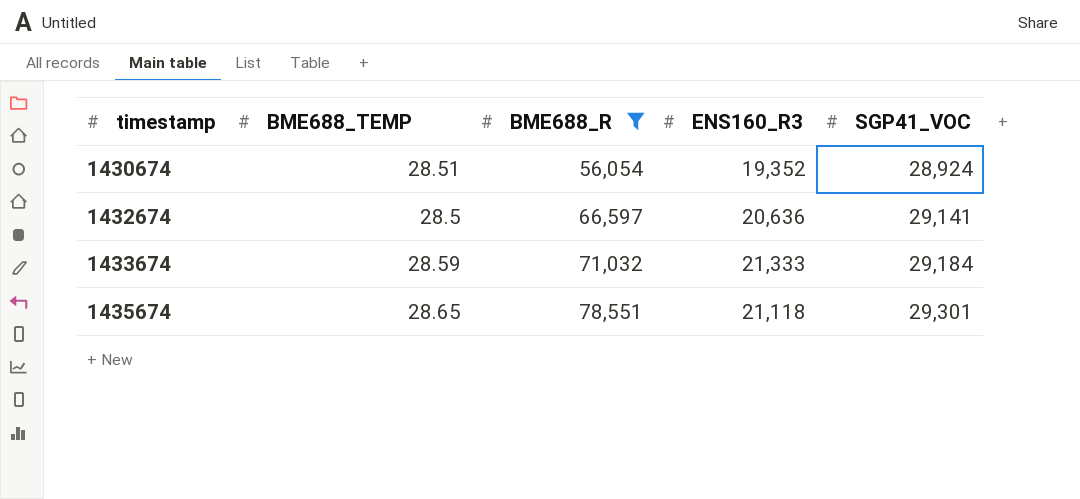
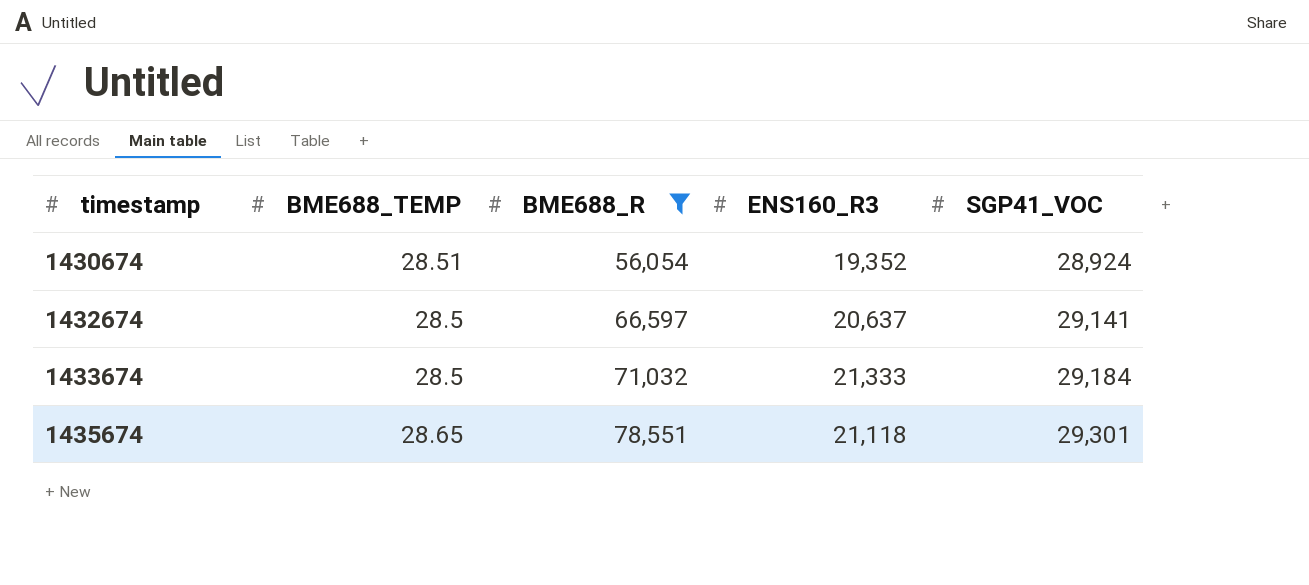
1432674 | ENS160_R3: 20,636 -> 20,637
1433674 | BME688_TEMP: 28.59 -> 28.5

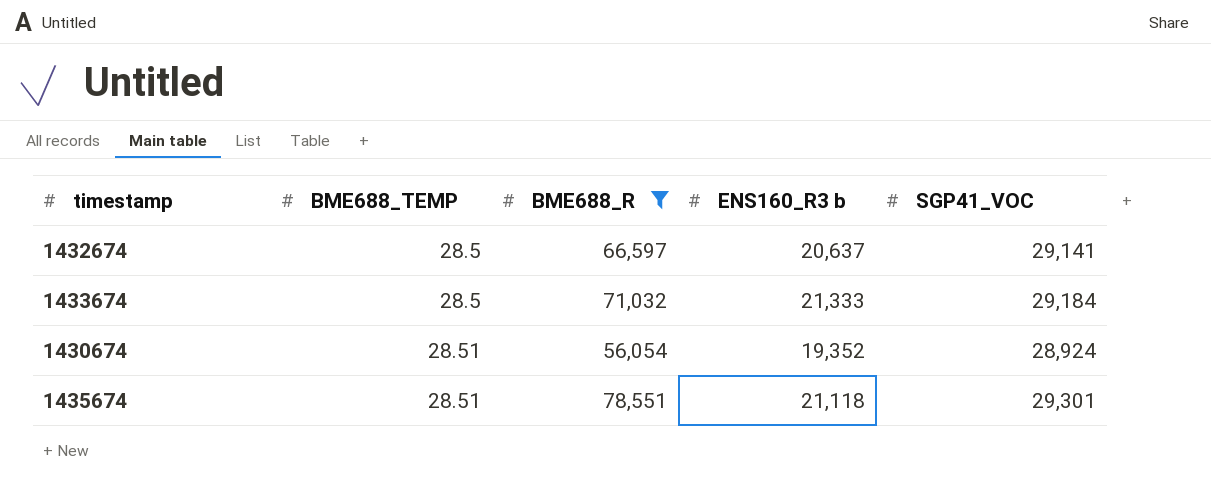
row order: timestamp ascending -> BME688_TEMP ascending
column name: ENS160_R3 -> ENS160_R3 b
1435674 | BME688_TEMP: 28.65 -> 28.51

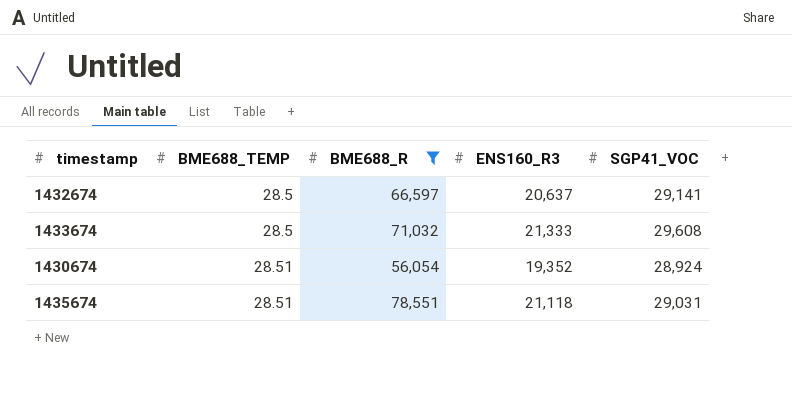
column name: ENS160_R3 b -> ENS160_R3
1433674 | SGP41_VOC: 29,184 -> 29,608
1435674 | SGP41_VOC: 29,301 -> 29,031

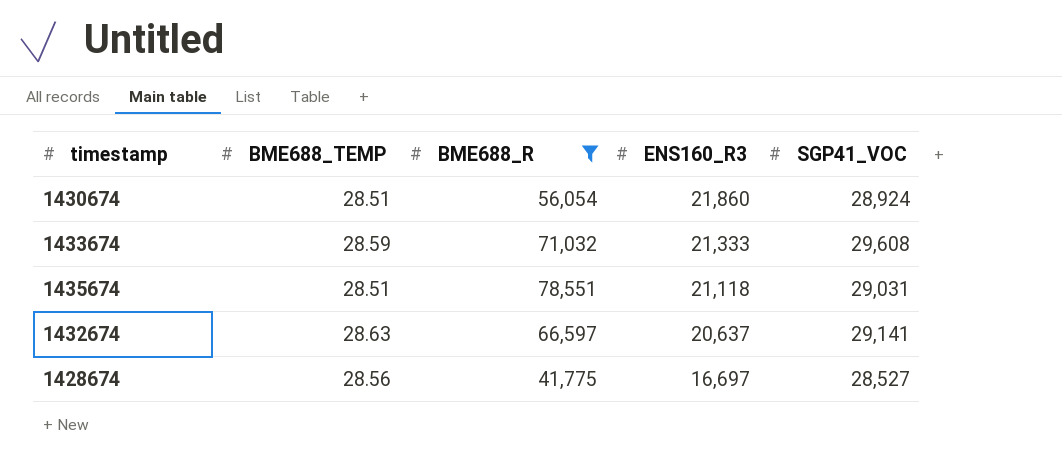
row order: BME688_TEMP ascending -> ENS160_R3 descending
1430674 | ENS160_R3: 19,352 -> 21,860
1433674 | BME688_TEMP: 28.5 -> 28.59
1432674 | BME688_TEMP: 28.5 -> 28.63
row 1428674: none -> 28.56 | 41,775 | 16,697 | 28,527

